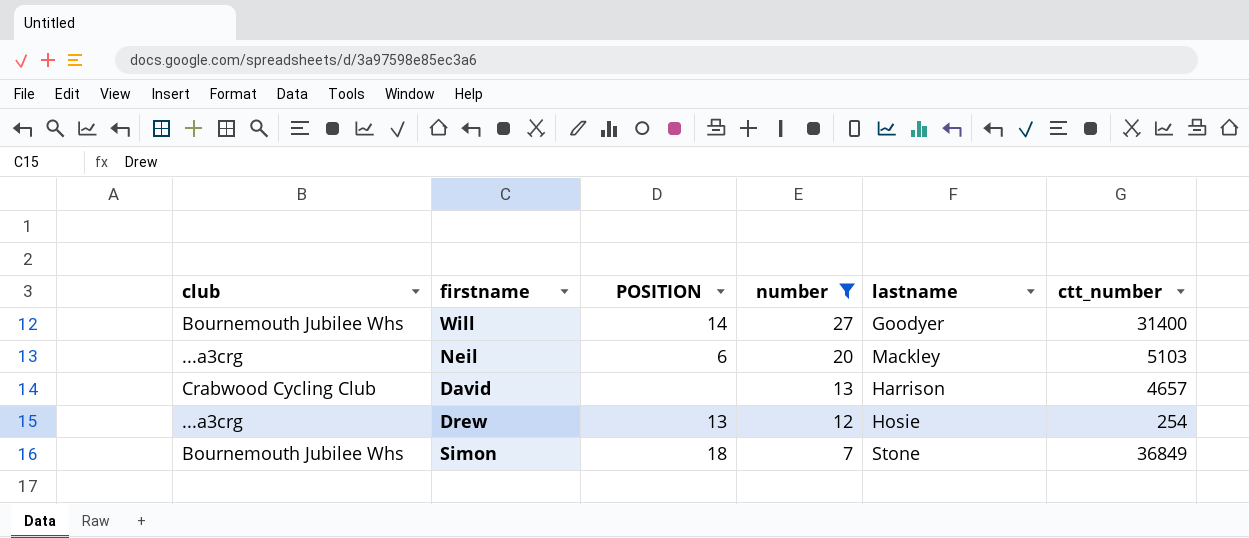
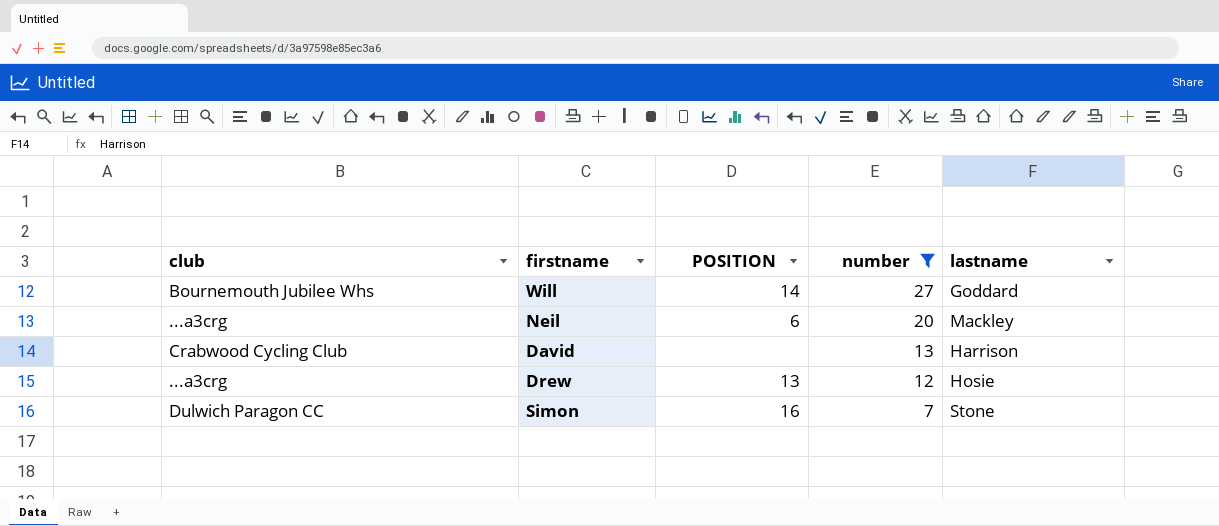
column ctt_number | position: 6 -> none
Will | lastname: Goodyer -> Goddard
Simon | club: Bournemouth Jubilee Whs -> Dulwich Paragon CC
Simon | POSITION: 18 -> 16

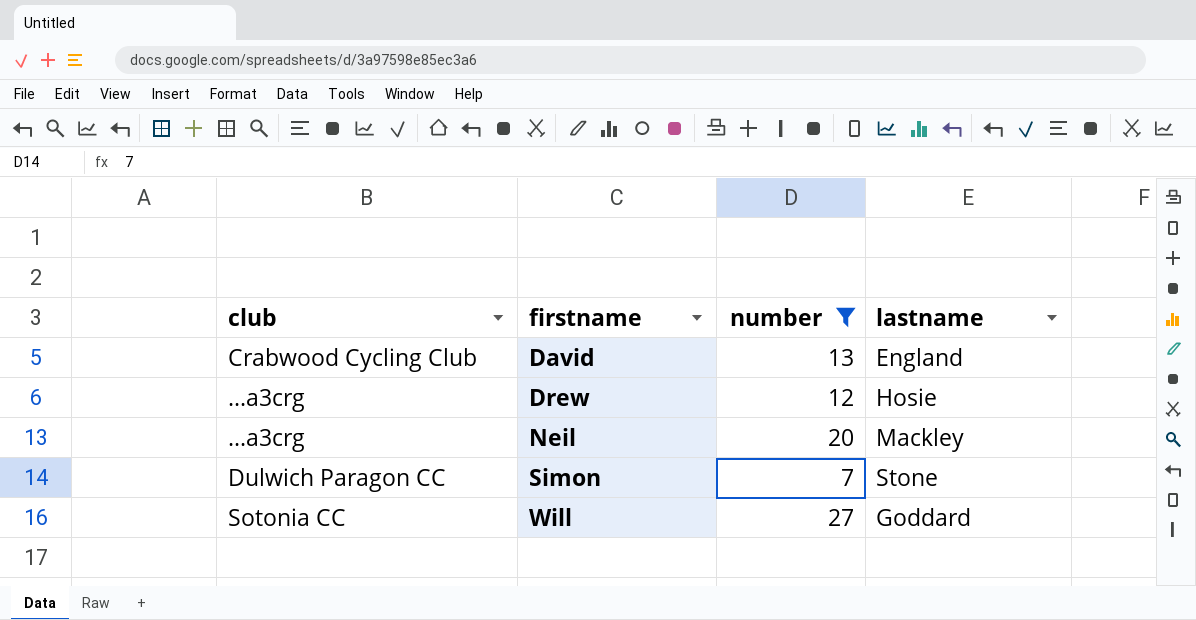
row order: number descending -> firstname ascending
column POSITION | position: 3 -> none
David | lastname: Harrison -> England
Will | club: Bournemouth Jubilee Whs -> Sotonia CC

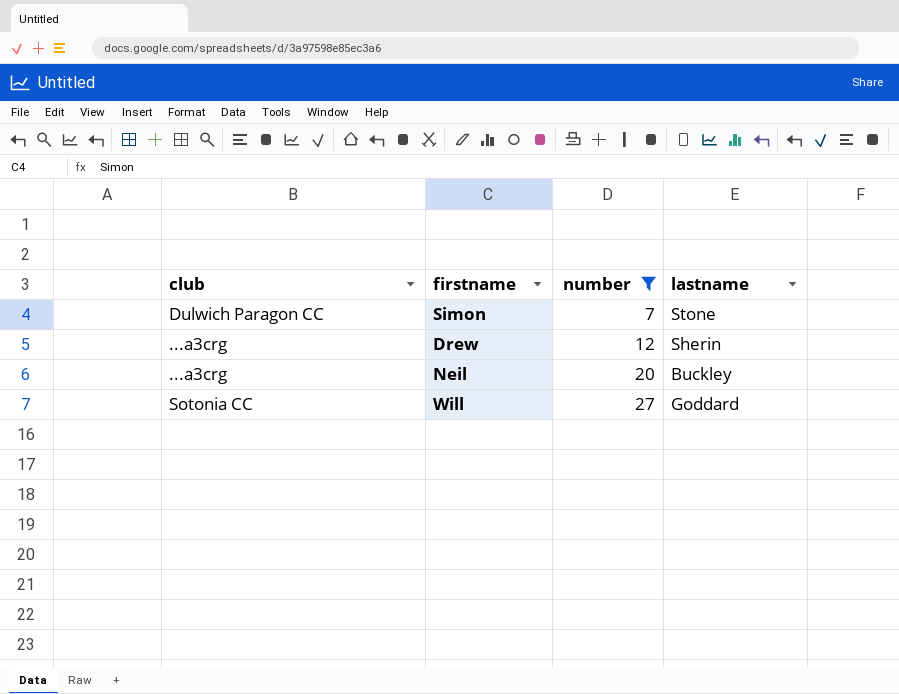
row order: firstname ascending -> number ascending
row David: Crabwood Cycling Club | 13 | England -> none
Drew | lastname: Hosie -> Sherin
Neil | lastname: Mackley -> Buckley

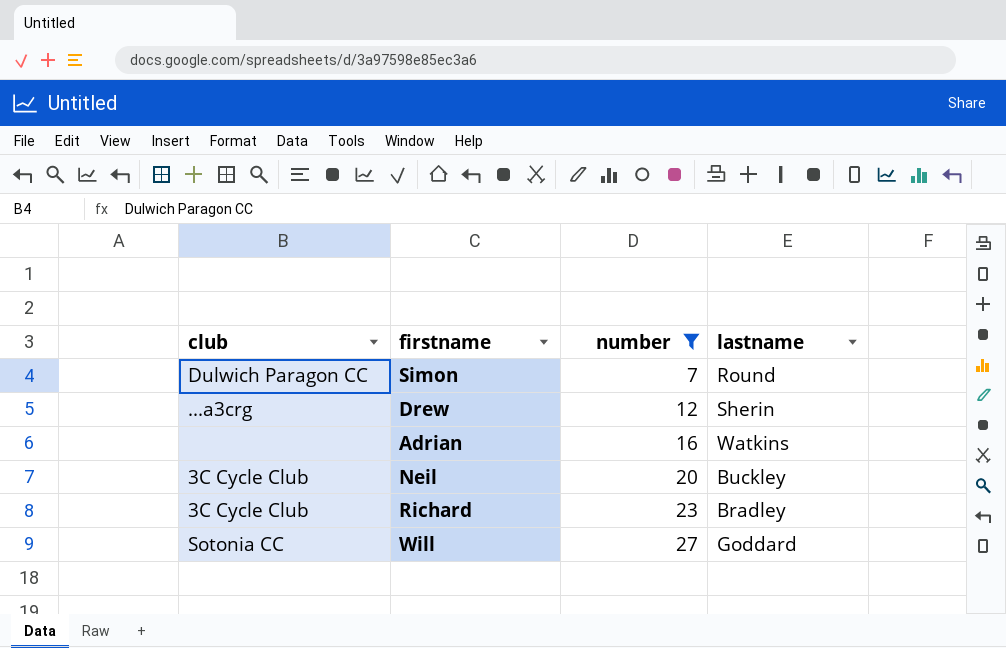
Simon | lastname: Stone -> Round
row Adrian: none -> none | 16 | Watkins
Neil | club: ...a3crg -> 3C Cycle Club
row Richard: none -> 3C Cycle Club | 23 | Bradley

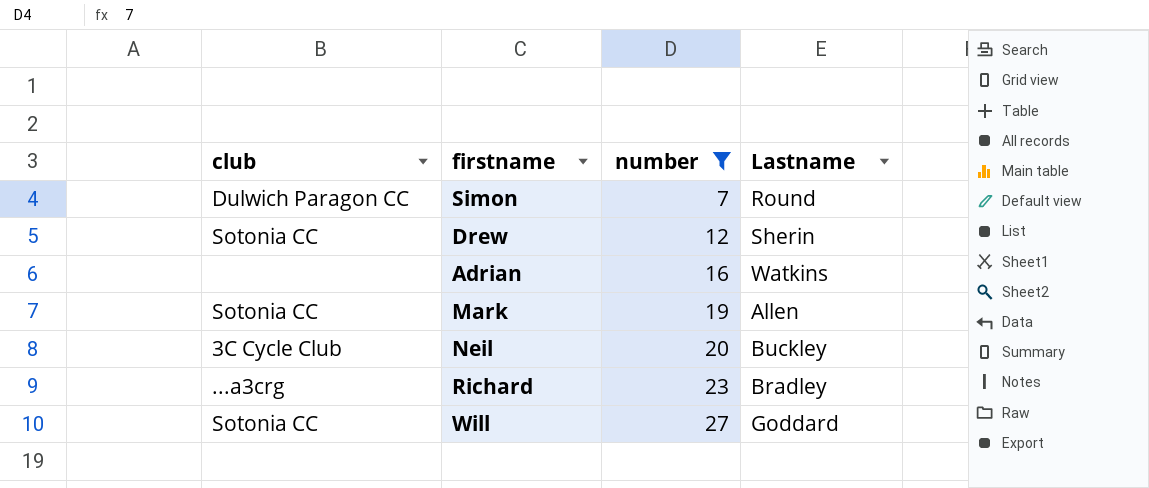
column name: lastname -> Lastname
Drew | club: ...a3crg -> Sotonia CC
row Mark: none -> Sotonia CC | 19 | Allen
Richard | club: 3C Cycle Club -> ...a3crg

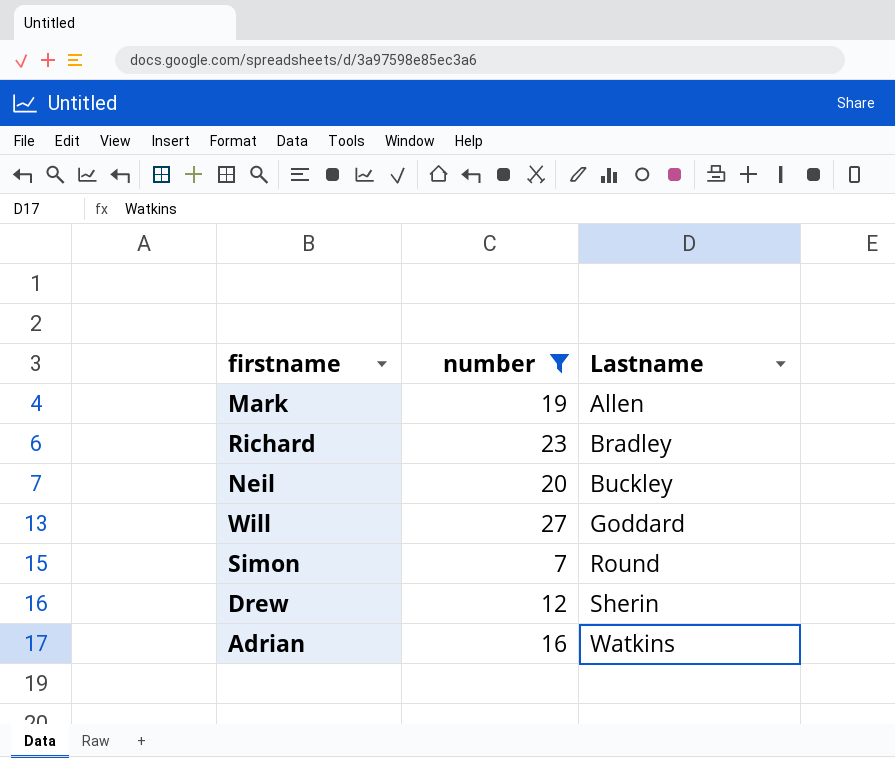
row order: number ascending -> Lastname ascending
column club | position: 1 -> none

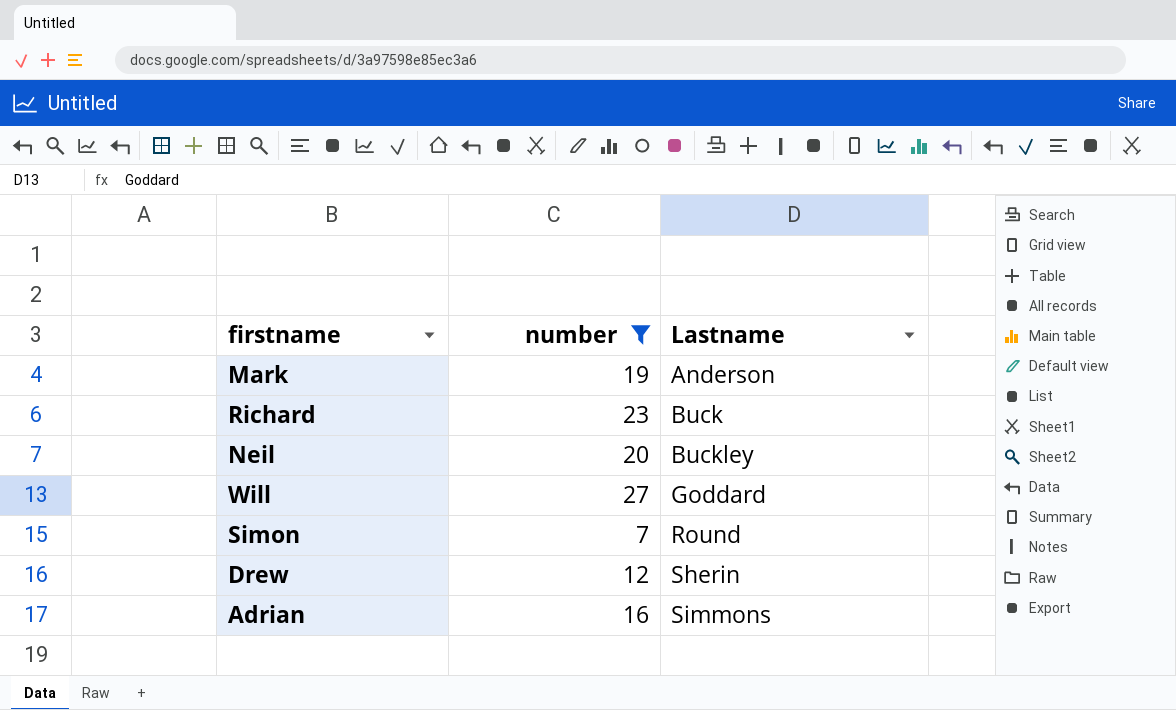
Mark | Lastname: Allen -> Anderson
Richard | Lastname: Bradley -> Buck
Adrian | Lastname: Watkins -> Simmons

